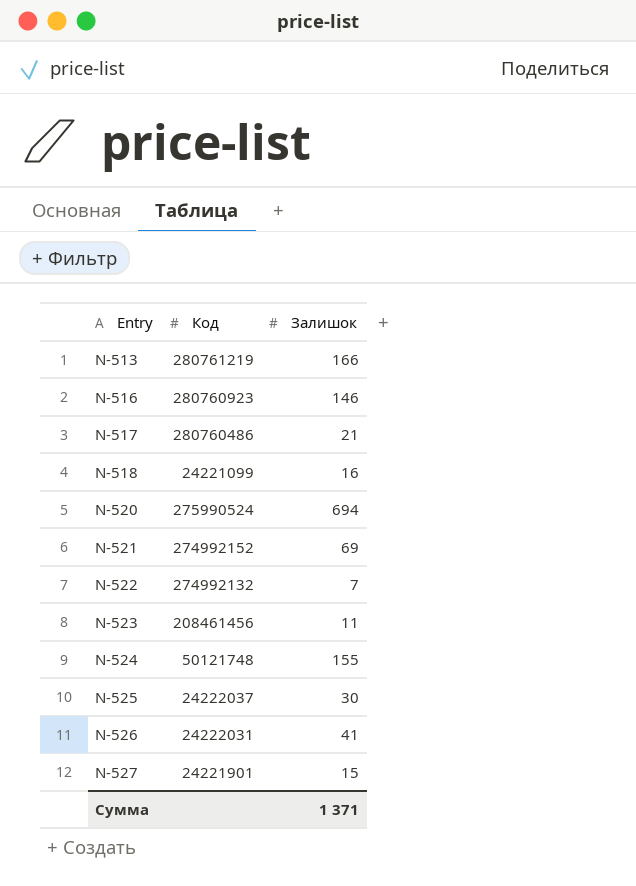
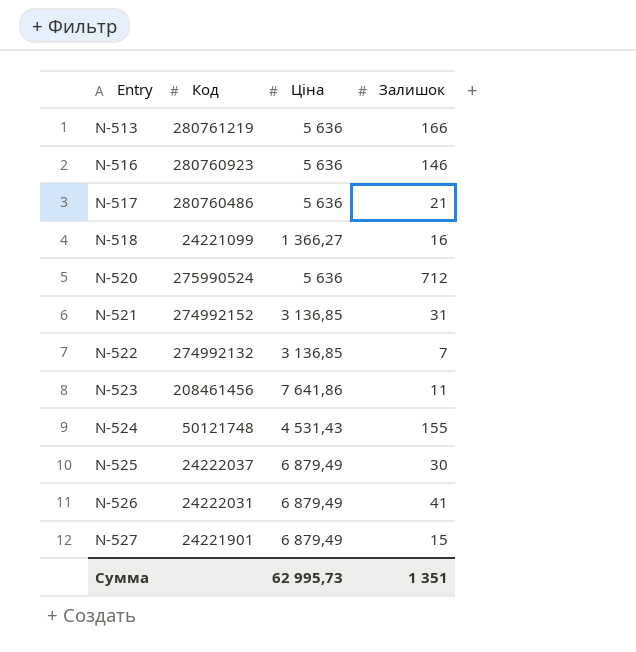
column Ціна | position: none -> 3
N-520 | Залишок: 694 -> 712
N-521 | Залишок: 69 -> 31
Сумма | Залишок: 1 371 -> 1 351

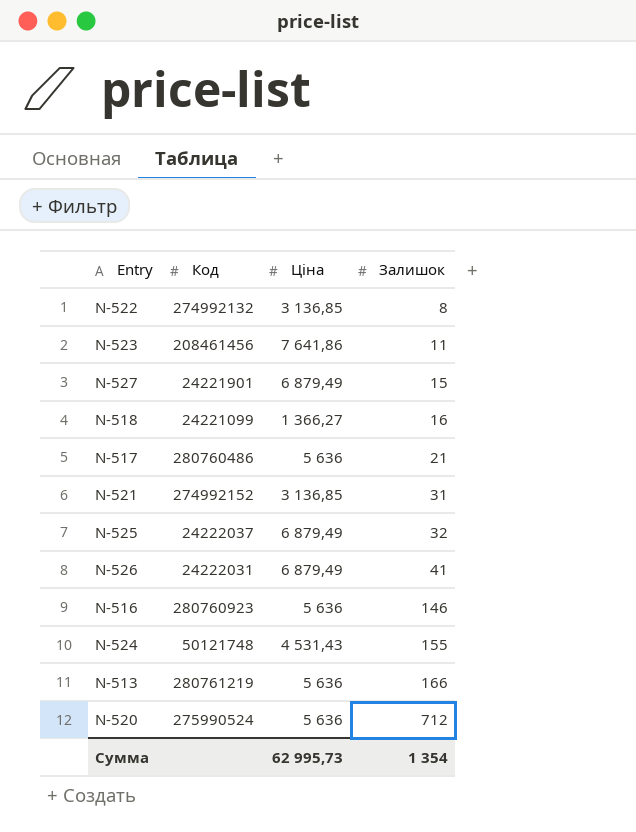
row order: Entry ascending -> Залишок ascending
N-522 | Залишок: 7 -> 8
N-525 | Залишок: 30 -> 32
Сумма | Залишок: 1 351 -> 1 354

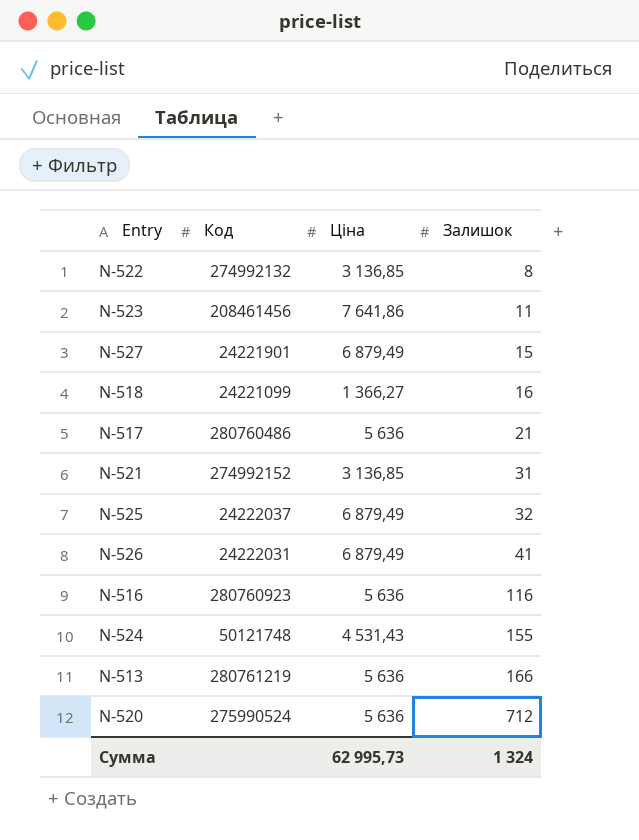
N-516 | Залишок: 146 -> 116
Сумма | Залишок: 1 354 -> 1 324

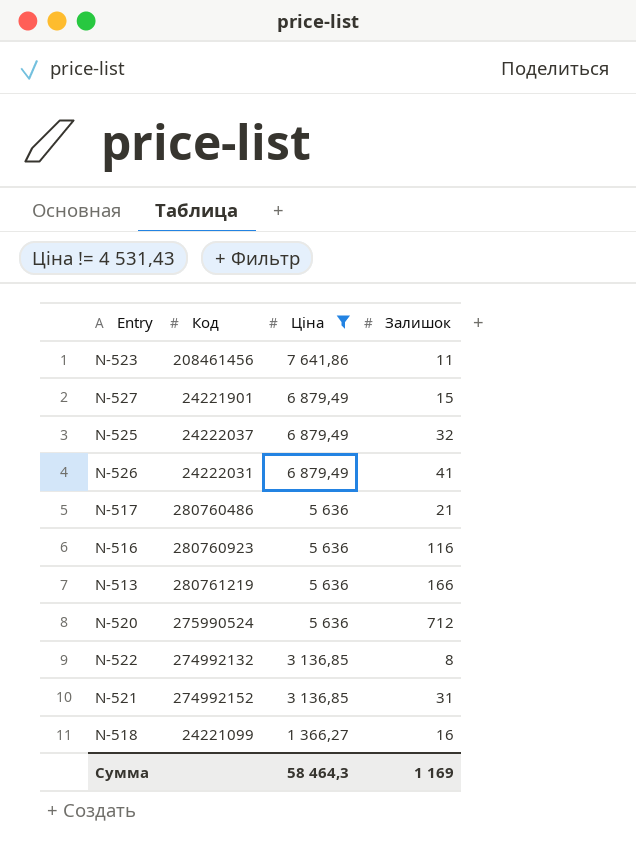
filter: none -> Ціна != 4 531,43
row order: Залишок ascending -> Ціна descending
Сумма | Ціна: 62 995,73 -> 58 464,3
Сумма | Залишок: 1 324 -> 1 169

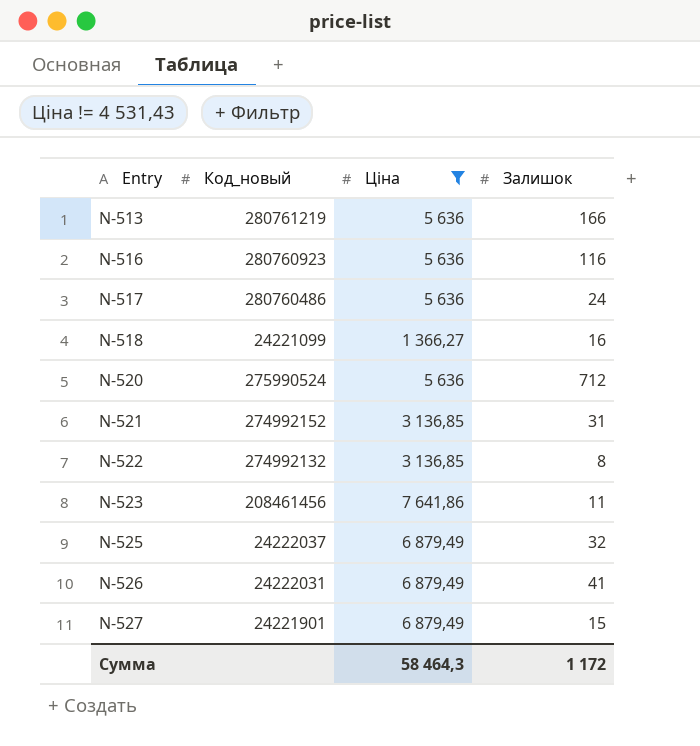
row order: Ціна descending -> Entry ascending
column name: Код -> Код_новый
N-517 | Залишок: 21 -> 24
Сумма | Залишок: 1 169 -> 1 172

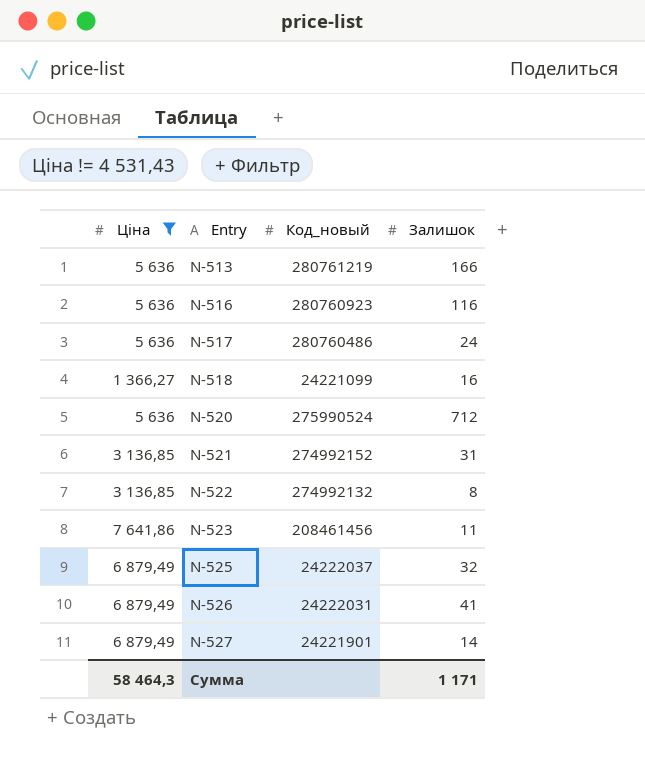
column Ціна | position: 3 -> 1
N-527 | Залишок: 15 -> 14
Сумма | Залишок: 1 172 -> 1 171

